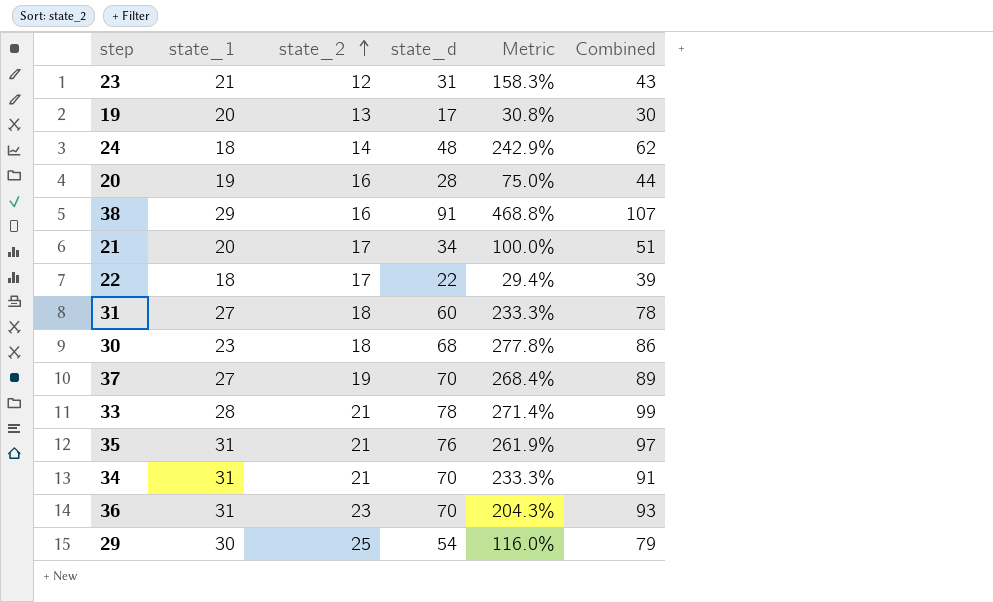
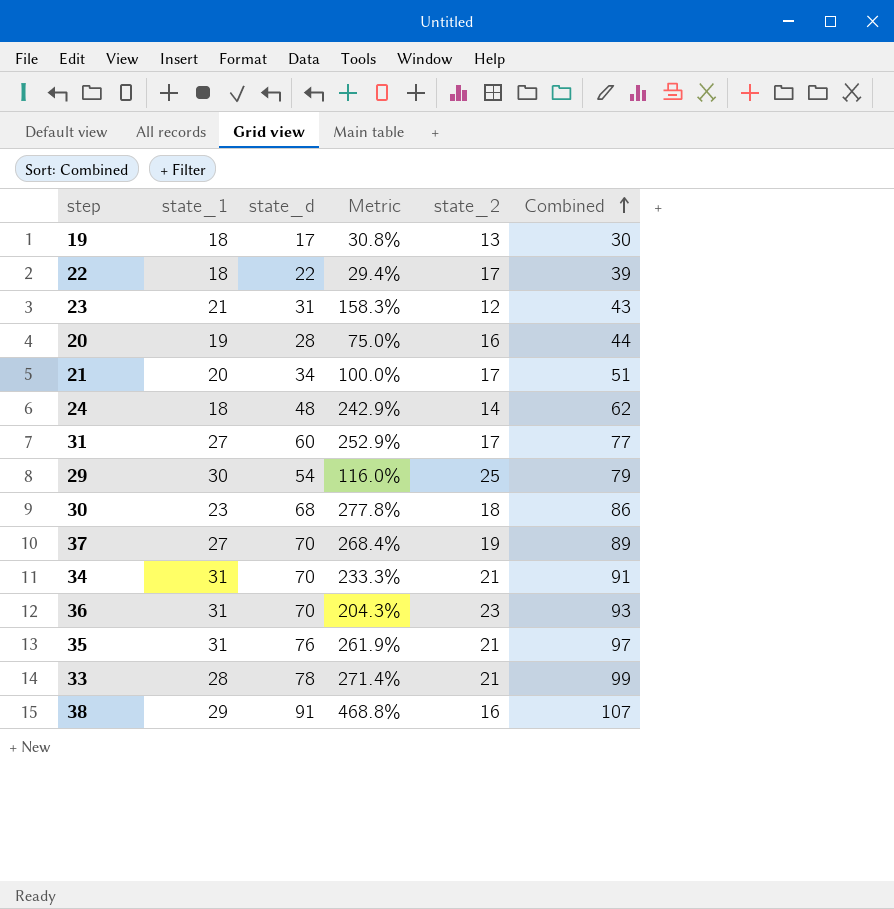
row order: state_2 ascending -> Combined ascending
column state_2 | position: 3 -> 5
19 | state_1: 20 -> 18
31 | Metric: 233.3% -> 252.9%
31 | state_2: 18 -> 17
31 | Combined: 78 -> 77

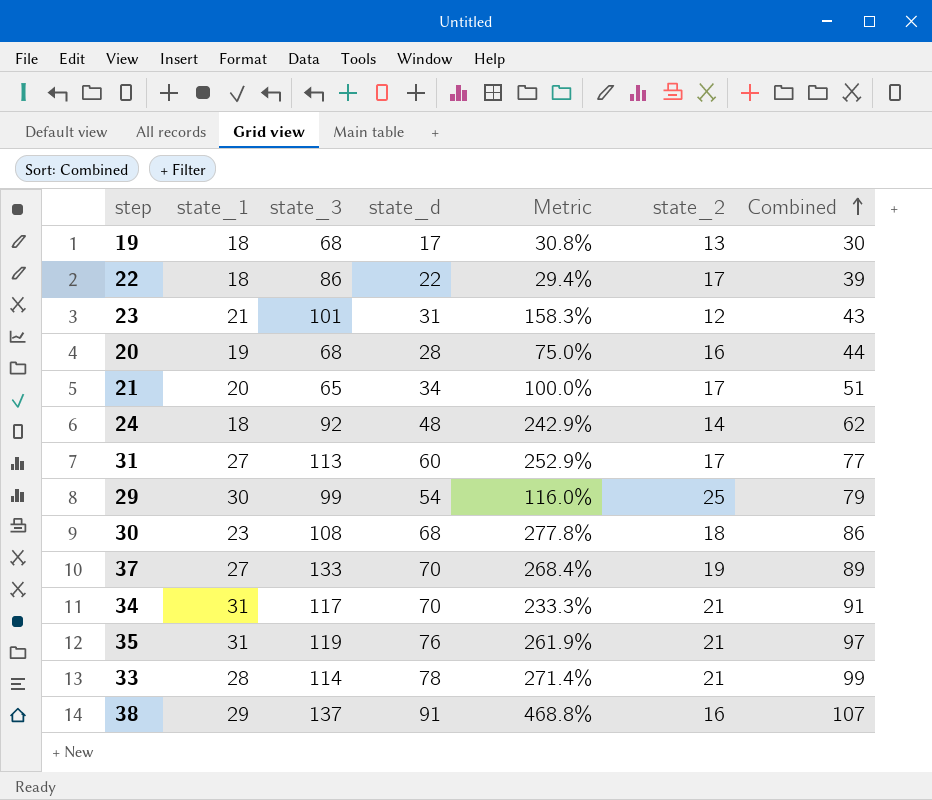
column state_3 | position: none -> 3
row 36: 31 | 70 | 204.3% | 23 | 93 -> none

